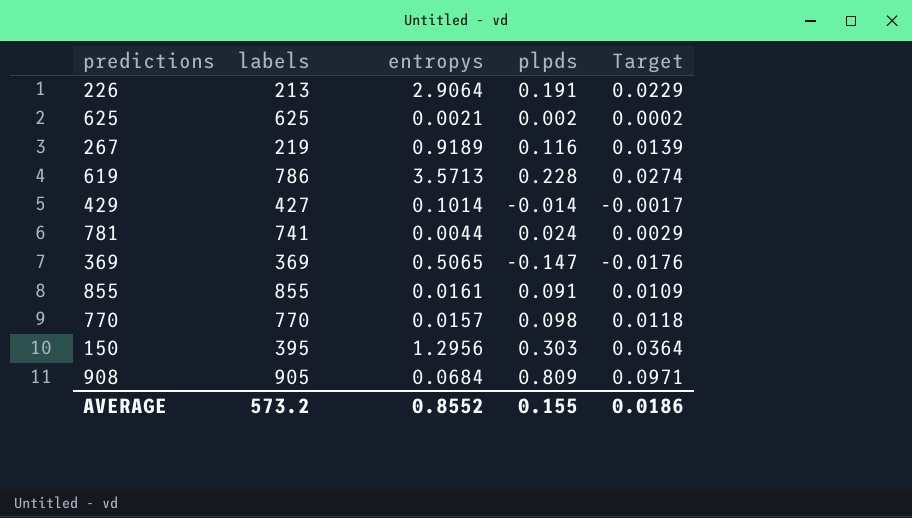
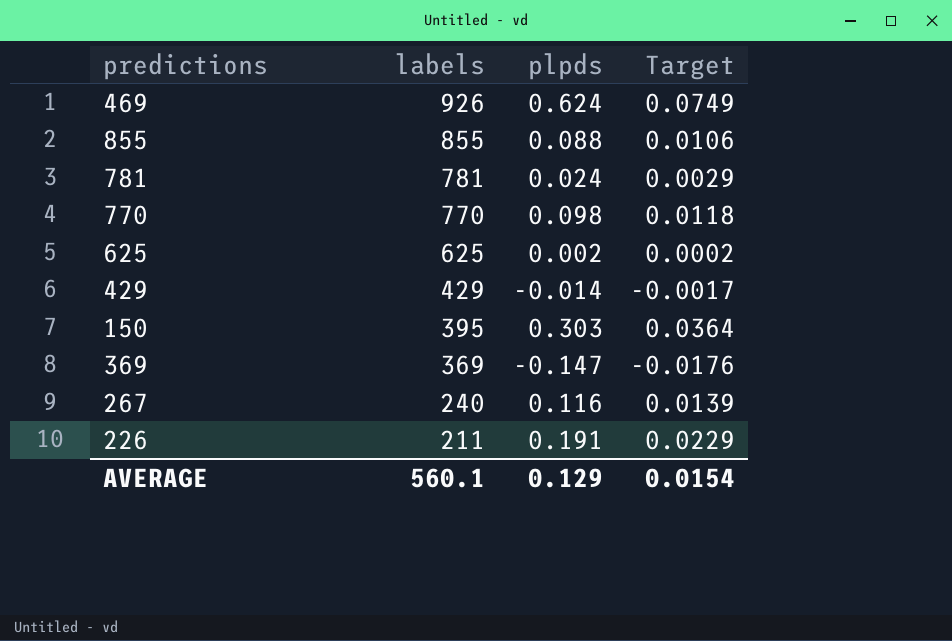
row order: none -> labels descending
column entropys | position: 3 -> none
row 619: 786 | 3.5713 | 0.228 | 0.0274 -> none
row 908: 905 | 0.0684 | 0.809 | 0.0971 -> none
row 469: none -> 926 | 0.624 | 0.0749
855 | plpds: 0.091 -> 0.088
855 | Target: 0.0109 -> 0.0106
781 | labels: 741 -> 781
429 | labels: 427 -> 429
267 | labels: 219 -> 240
226 | labels: 213 -> 211
AVERAGE | labels: 573.2 -> 560.1
AVERAGE | plpds: 0.155 -> 0.129
AVERAGE | Target: 0.0186 -> 0.0154

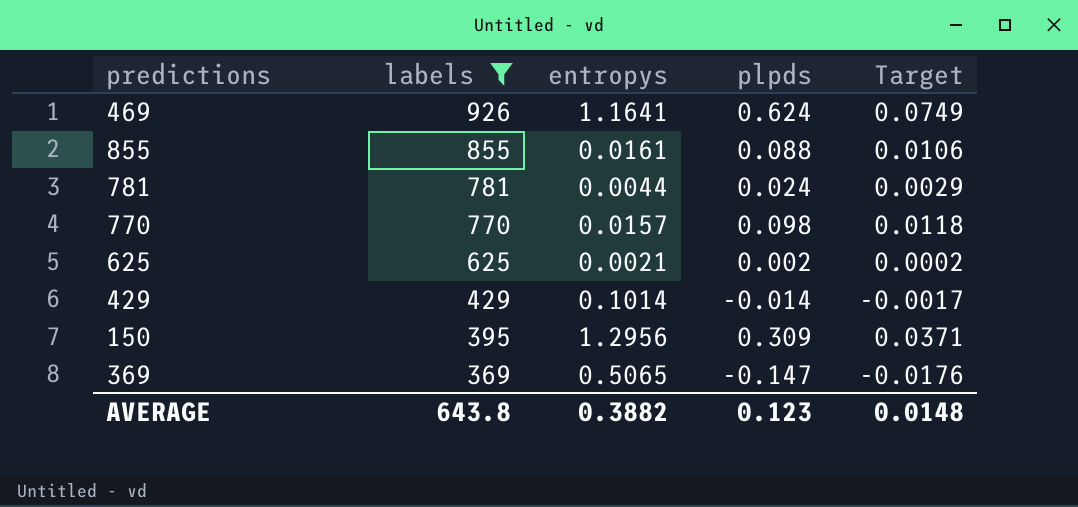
filter: none -> labels >= 369
column entropys | position: none -> 3
150 | plpds: 0.303 -> 0.309
150 | Target: 0.0364 -> 0.0371
AVERAGE | labels: 560.1 -> 643.8
AVERAGE | plpds: 0.129 -> 0.123
AVERAGE | Target: 0.0154 -> 0.0148

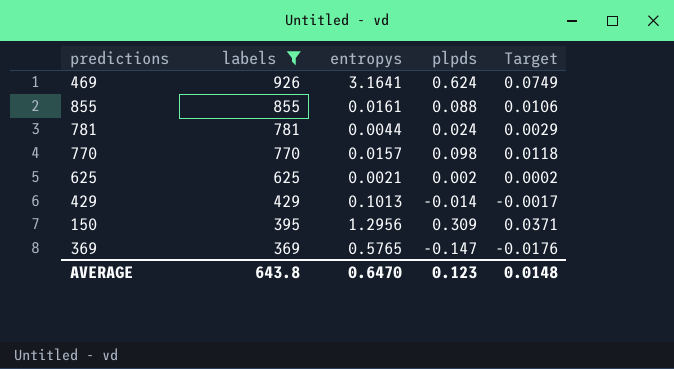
469 | entropys: 1.1641 -> 3.1641
429 | entropys: 0.1014 -> 0.1013
369 | entropys: 0.5065 -> 0.5765
AVERAGE | entropys: 0.3882 -> 0.6470

